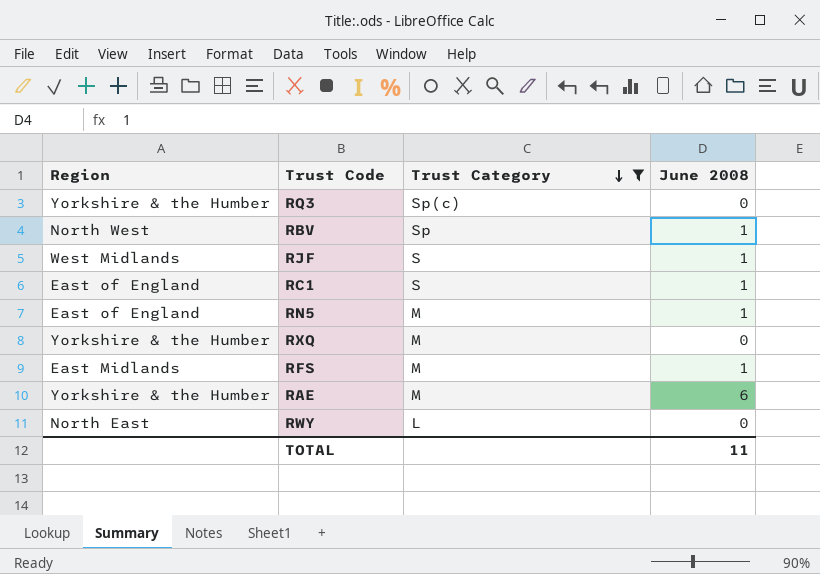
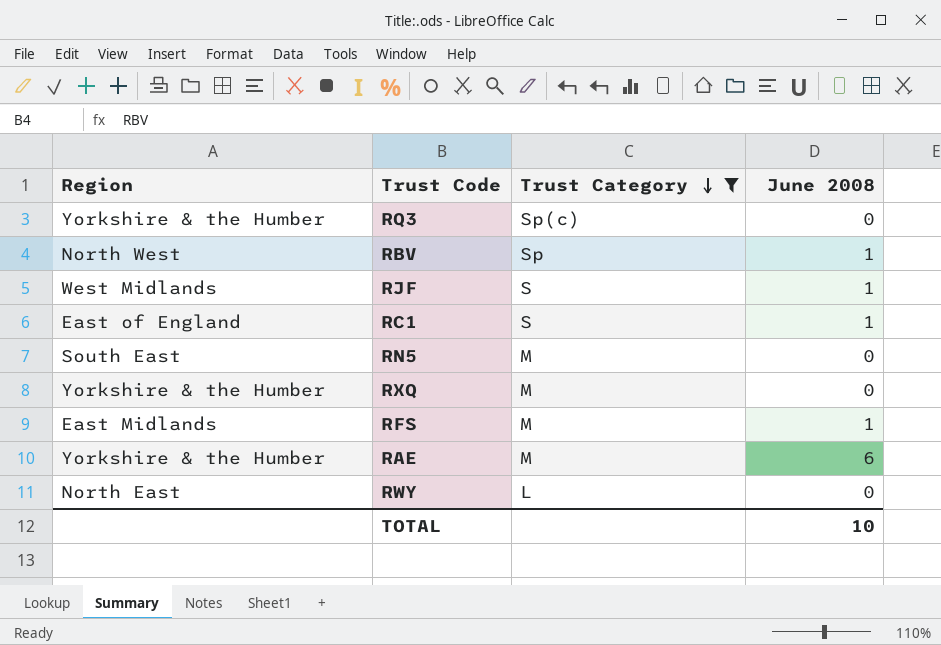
RN5 | Region: East of England -> South East
RN5 | June 2008: 1 -> 0
TOTAL | June 2008: 11 -> 10

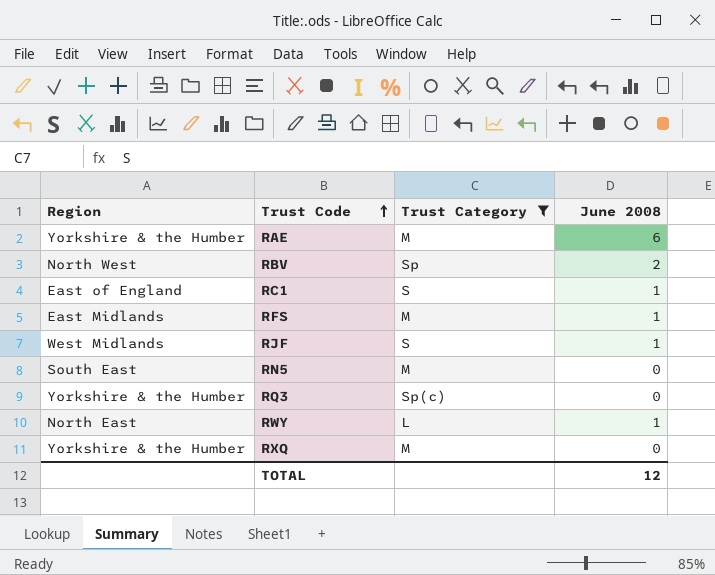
row order: Trust Category descending -> Trust Code ascending
RBV | June 2008: 1 -> 2
RWY | June 2008: 0 -> 1
TOTAL | June 2008: 10 -> 12

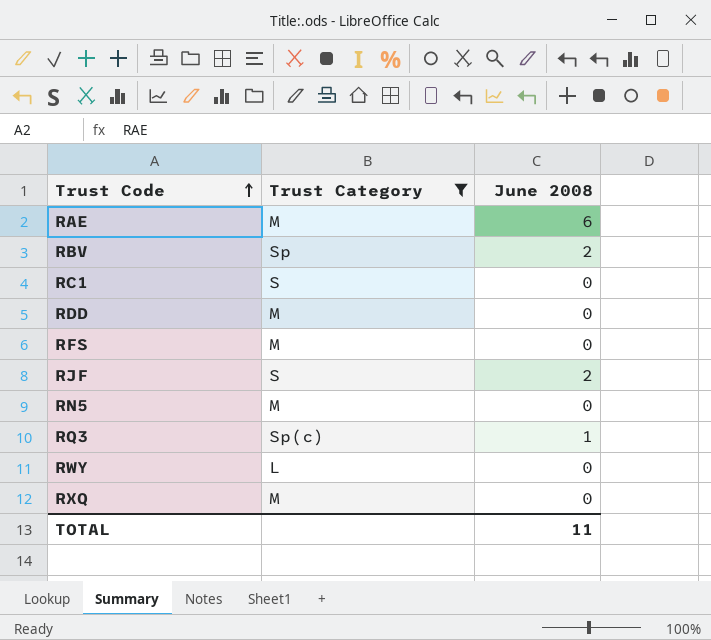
column Region | position: 1 -> none
RC1 | June 2008: 1 -> 0
row RDD: none -> M | 0
RFS | June 2008: 1 -> 0
RJF | June 2008: 1 -> 2
RQ3 | June 2008: 0 -> 1
RWY | June 2008: 1 -> 0
TOTAL | June 2008: 12 -> 11

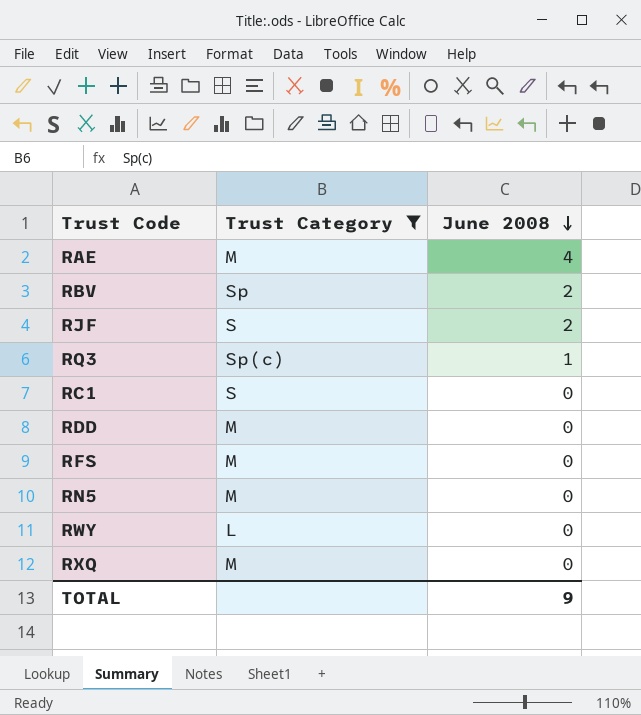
row order: Trust Code ascending -> June 2008 descending
RAE | June 2008: 6 -> 4
TOTAL | June 2008: 11 -> 9

